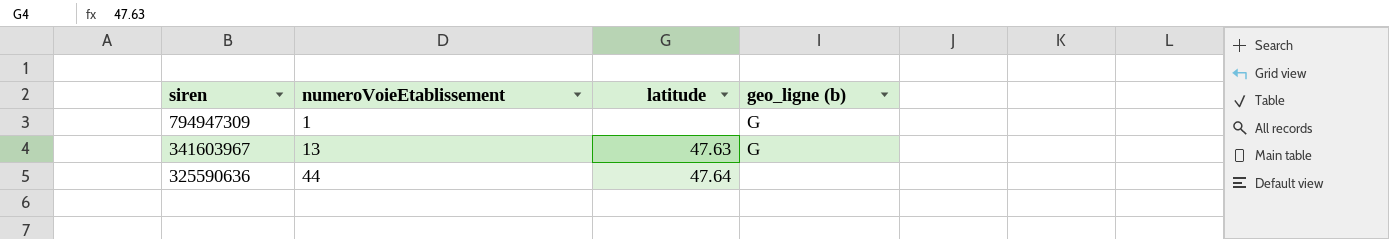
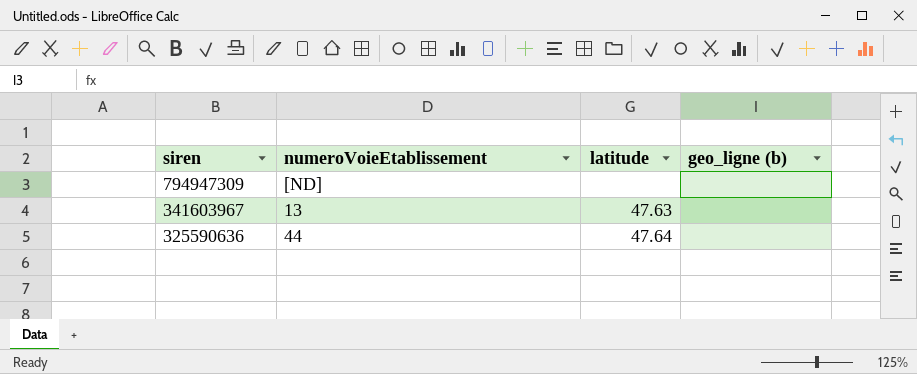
794947309 | numeroVoieEtablissement: 1 -> [ND]
794947309 | geo_ligne (b): G -> none
341603967 | geo_ligne (b): G -> none

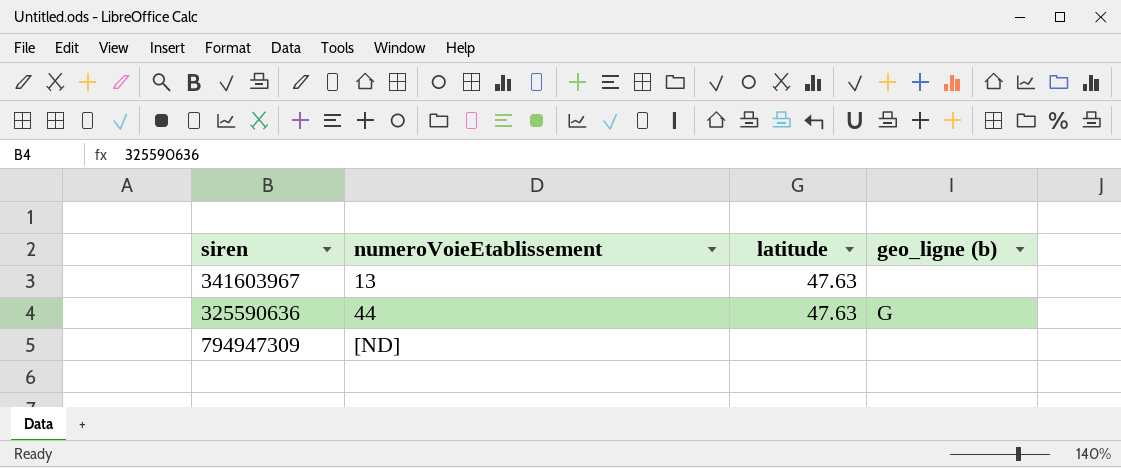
row order: siren descending -> numeroVoieEtablissement ascending
325590636 | latitude: 47.64 -> 47.63
325590636 | geo_ligne (b): none -> G

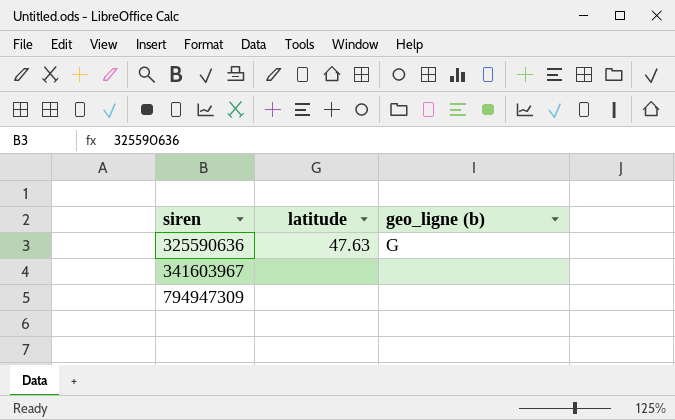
row order: numeroVoieEtablissement ascending -> siren ascending
column numeroVoieEtablissement | position: 2 -> none
341603967 | latitude: 47.63 -> none

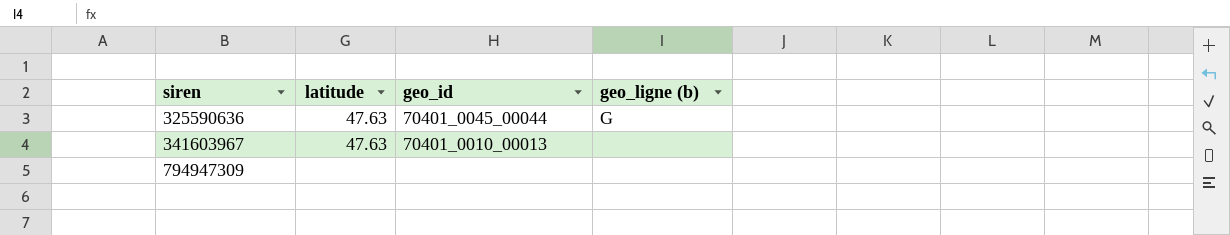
column geo_id | position: none -> 3
341603967 | latitude: none -> 47.63

